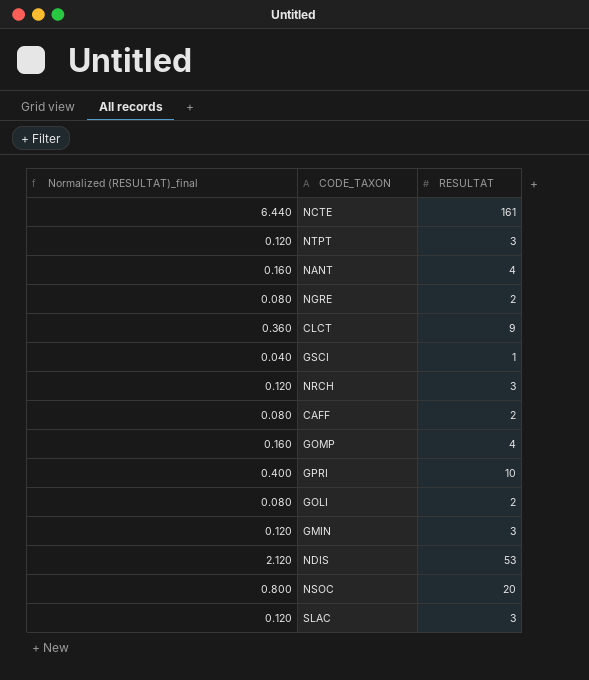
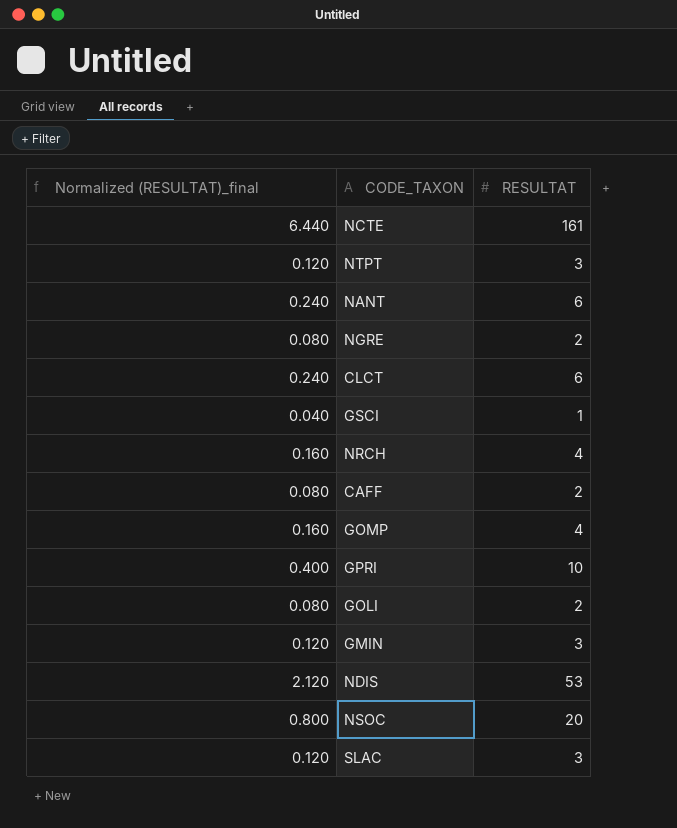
NANT | Normalized (RESULTAT)_final: 0.160 -> 0.240
NANT | RESULTAT: 4 -> 6
CLCT | Normalized (RESULTAT)_final: 0.360 -> 0.240
CLCT | RESULTAT: 9 -> 6
NRCH | Normalized (RESULTAT)_final: 0.120 -> 0.160
NRCH | RESULTAT: 3 -> 4

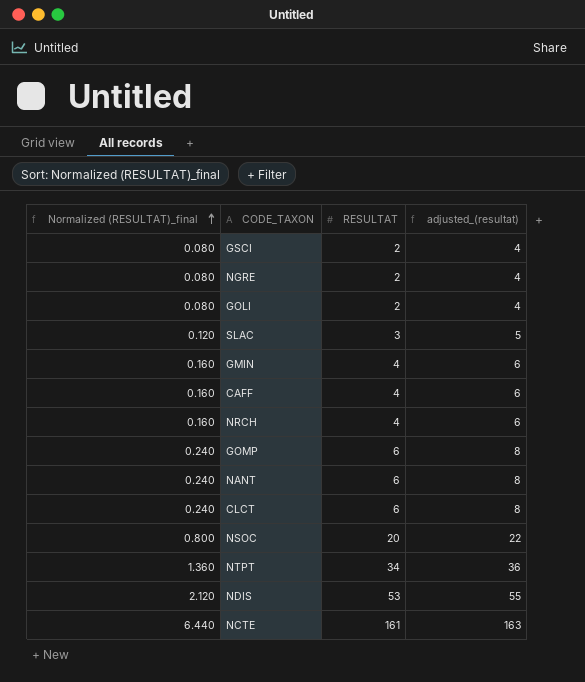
row order: none -> Normalized (RESULTAT)_final ascending
column adjusted_(resultat) | formula: none -> [RESULTAT] + 2
row GPRI: 0.400 | 10 -> none
GSCI | Normalized (RESULTAT)_final: 0.040 -> 0.080
GSCI | RESULTAT: 1 -> 2
GMIN | Normalized (RESULTAT)_final: 0.120 -> 0.160
GMIN | RESULTAT: 3 -> 4
CAFF | Normalized (RESULTAT)_final: 0.080 -> 0.160
CAFF | RESULTAT: 2 -> 4
GOMP | Normalized (RESULTAT)_final: 0.160 -> 0.240
GOMP | RESULTAT: 4 -> 6
NTPT | Normalized (RESULTAT)_final: 0.120 -> 1.360
NTPT | RESULTAT: 3 -> 34

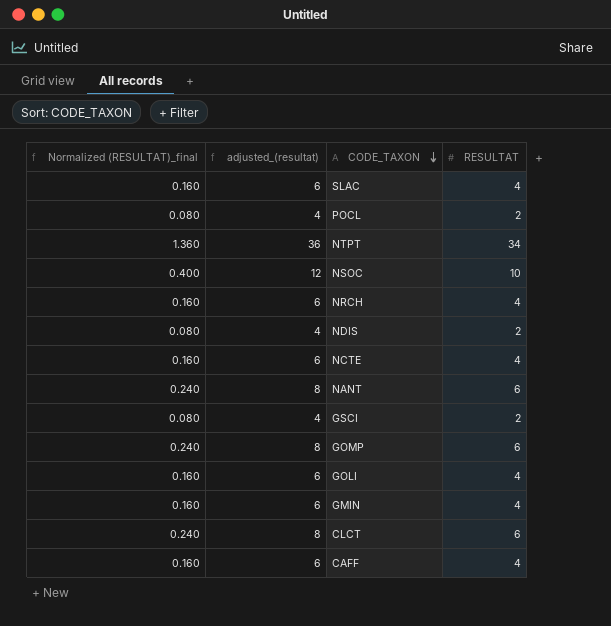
row order: Normalized (RESULTAT)_final ascending -> CODE_TAXON descending
column adjusted_(resultat) | position: 4 -> 2
row NGRE: 0.080 | 2 | 4 -> none
SLAC | Normalized (RESULTAT)_final: 0.120 -> 0.160
SLAC | adjusted_(resultat): 5 -> 6
SLAC | RESULTAT: 3 -> 4
row POCL: none -> 0.080 | 4 | 2
NSOC | Normalized (RESULTAT)_final: 0.800 -> 0.400
NSOC | adjusted_(resultat): 22 -> 12
NSOC | RESULTAT: 20 -> 10
NDIS | Normalized (RESULTAT)_final: 2.120 -> 0.080
NDIS | adjusted_(resultat): 55 -> 4
NDIS | RESULTAT: 53 -> 2
NCTE | Normalized (RESULTAT)_final: 6.440 -> 0.160
NCTE | adjusted_(resultat): 163 -> 6
NCTE | RESULTAT: 161 -> 4
GOLI | Normalized (RESULTAT)_final: 0.080 -> 0.160
GOLI | adjusted_(resultat): 4 -> 6
GOLI | RESULTAT: 2 -> 4

